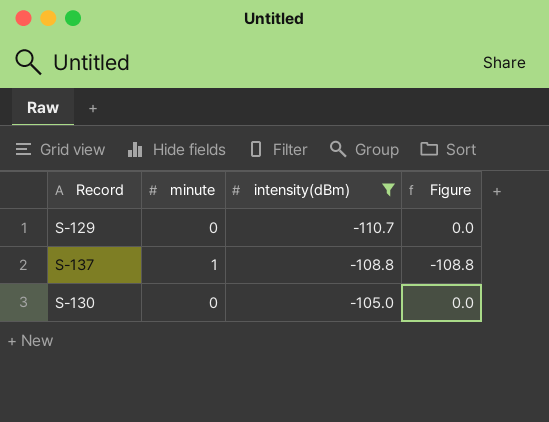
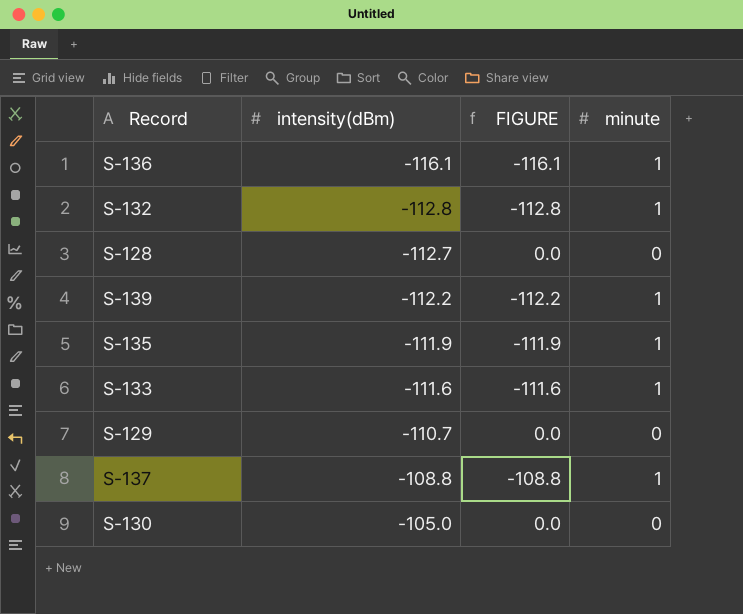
filter: intensity(dBm) >= -110.7 -> none
column name: Figure -> FIGURE
column minute | position: 2 -> 4

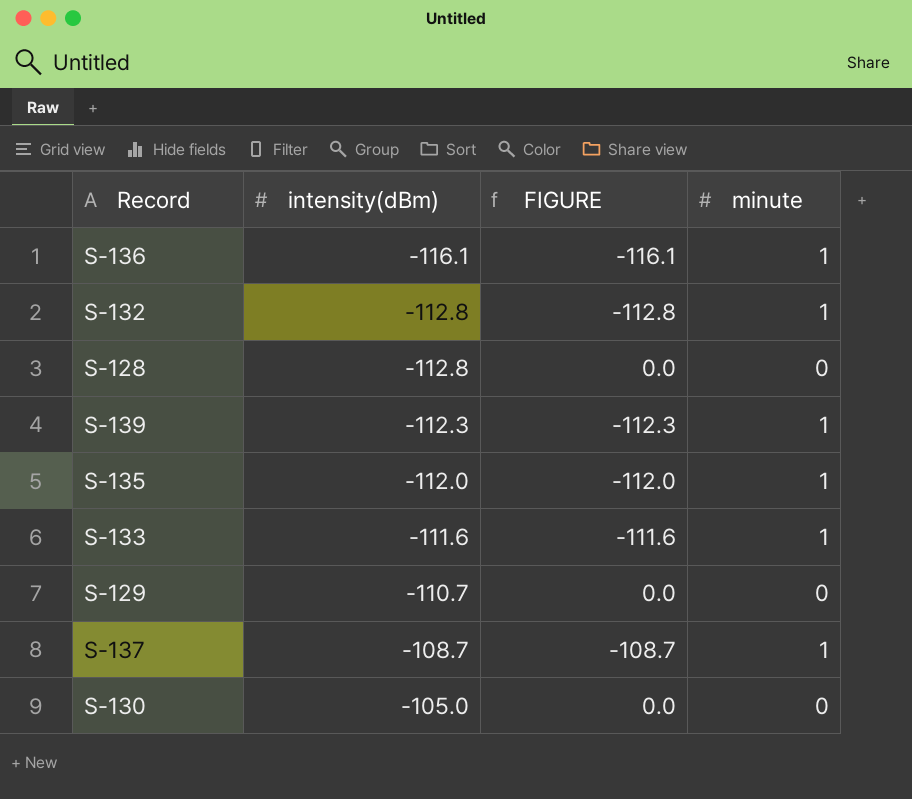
S-128 | intensity(dBm): -112.7 -> -112.8
S-139 | intensity(dBm): -112.2 -> -112.3
S-139 | FIGURE: -112.2 -> -112.3
S-135 | intensity(dBm): -111.9 -> -112.0
S-135 | FIGURE: -111.9 -> -112.0
S-137 | intensity(dBm): -108.8 -> -108.7
S-137 | FIGURE: -108.8 -> -108.7

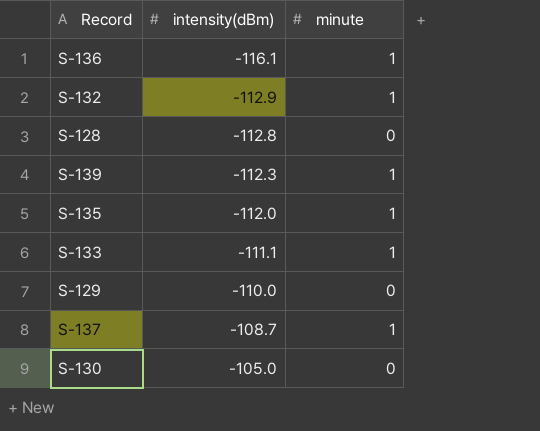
column FIGURE | formula: [intensity(dBm)] * [minute] -> none
S-132 | intensity(dBm): -112.8 -> -112.9
S-133 | intensity(dBm): -111.6 -> -111.1
S-129 | intensity(dBm): -110.7 -> -110.0

